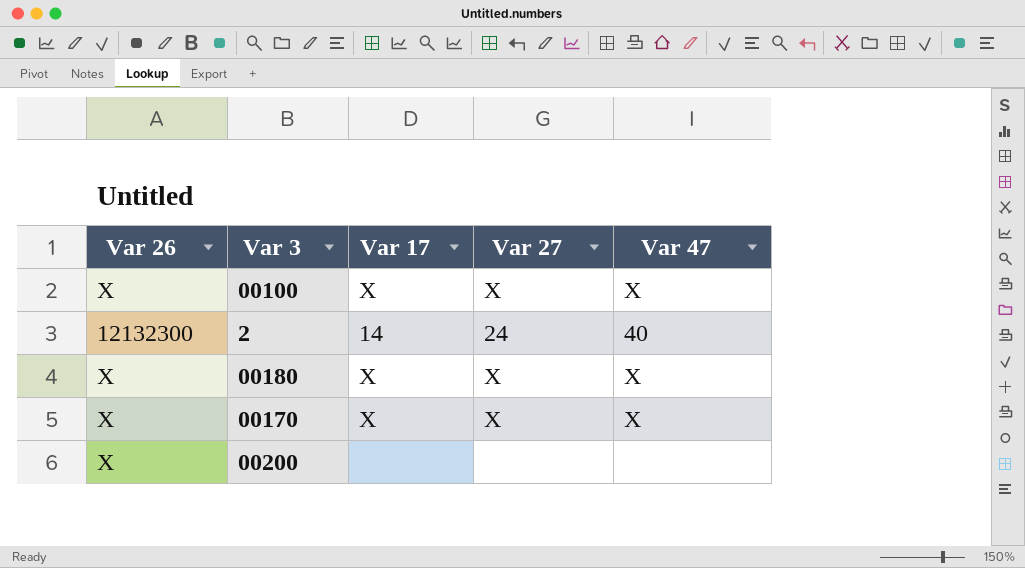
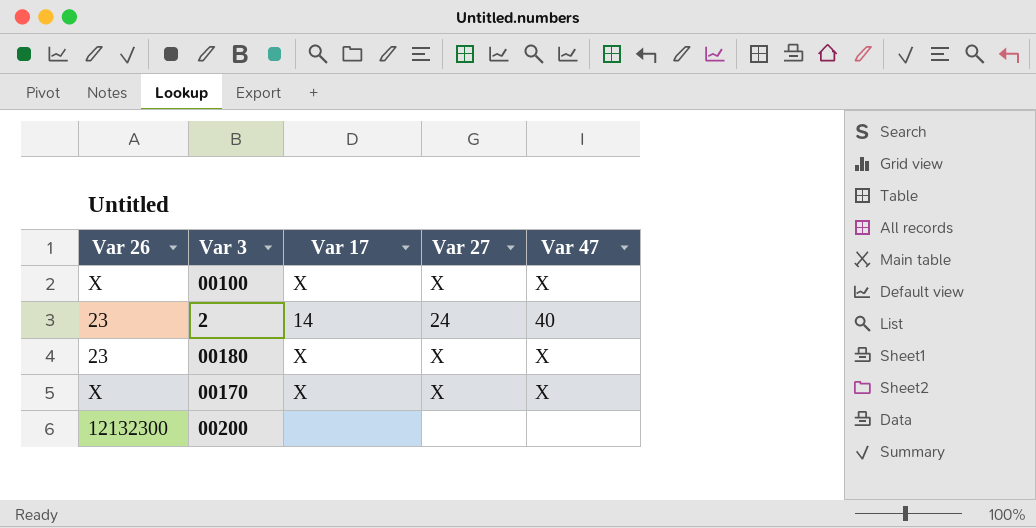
2 | Var 26: 12132300 -> 23
00180 | Var 26: X -> 23
00200 | Var 26: X -> 12132300

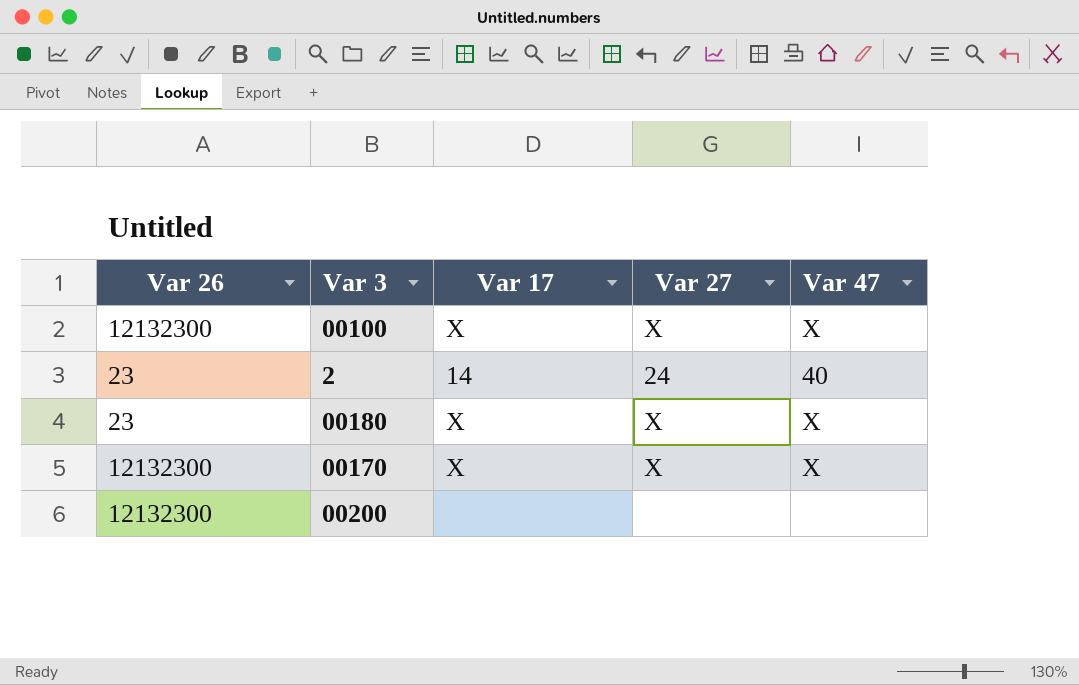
00100 | Var 26: X -> 12132300
00170 | Var 26: X -> 12132300

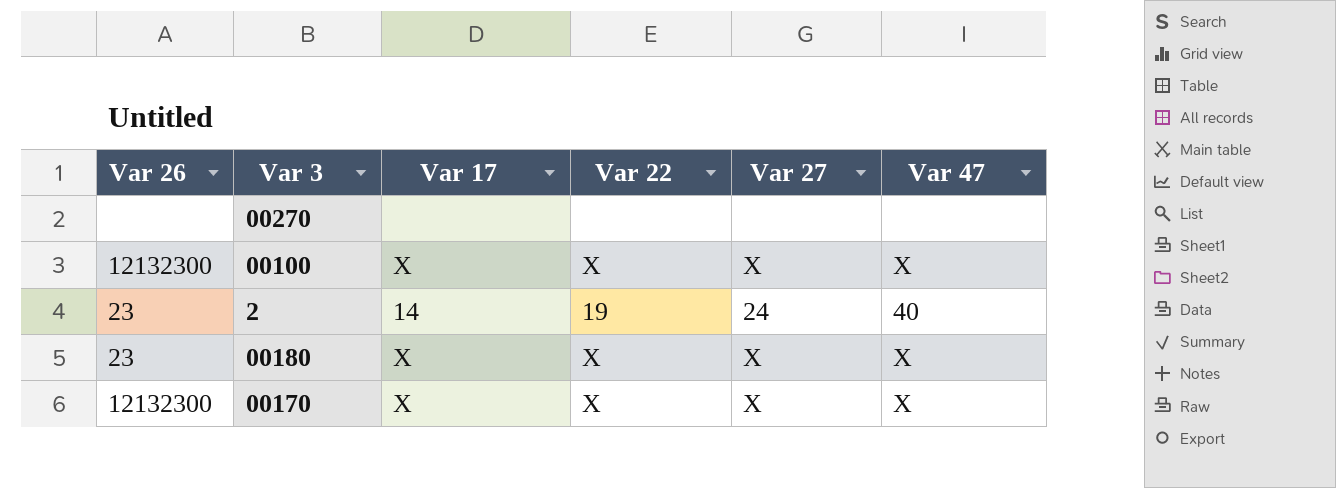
column Var 22 | position: none -> 4
row 00200: 12132300 | none | none | none -> none
row 00270: none -> none | none | none | none | none

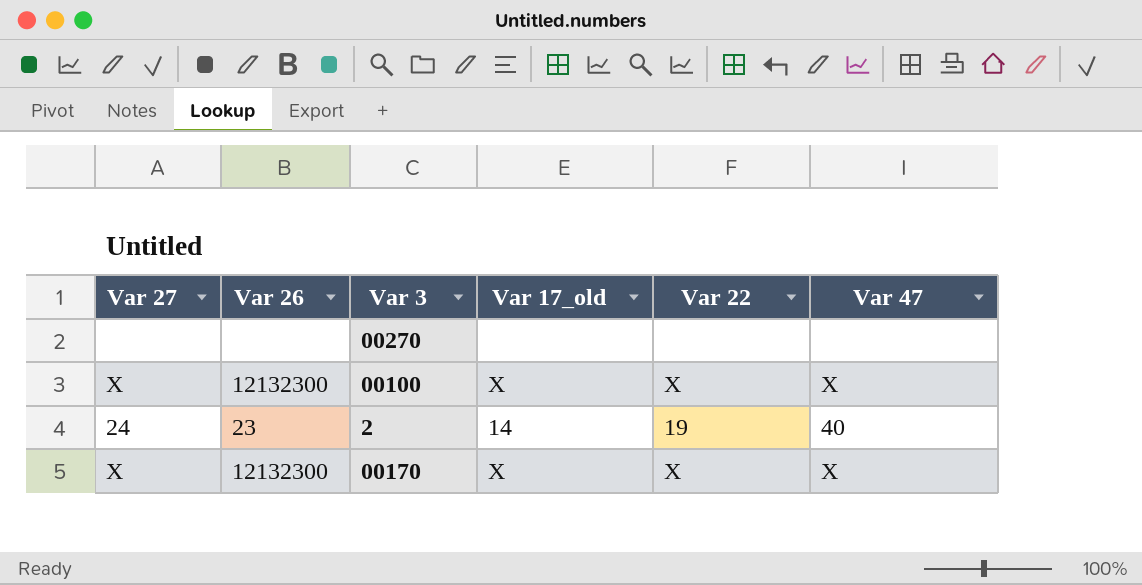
column Var 27 | position: 5 -> 1
column name: Var 17 -> Var 17_old
row 00180: 23 | X | X | X | X -> none

